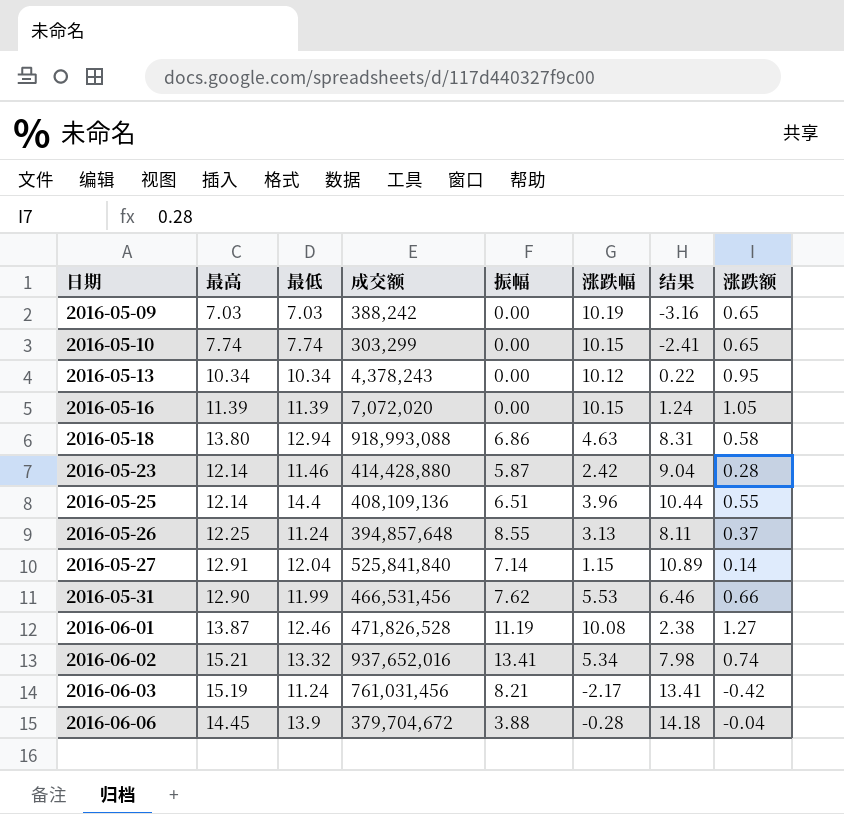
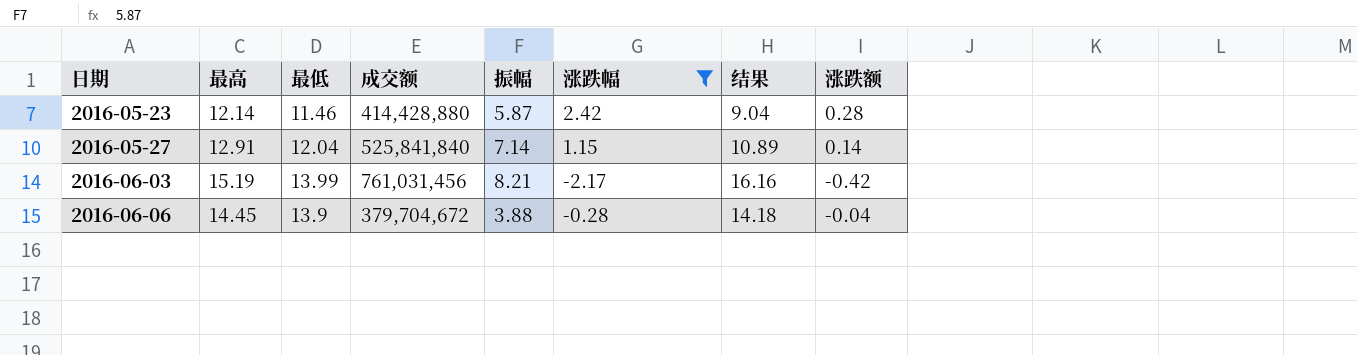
filter: none -> 涨跌幅 <= 2.42
2016-06-03 | 最低: 11.24 -> 13.99
2016-06-03 | 结果: 13.41 -> 16.16

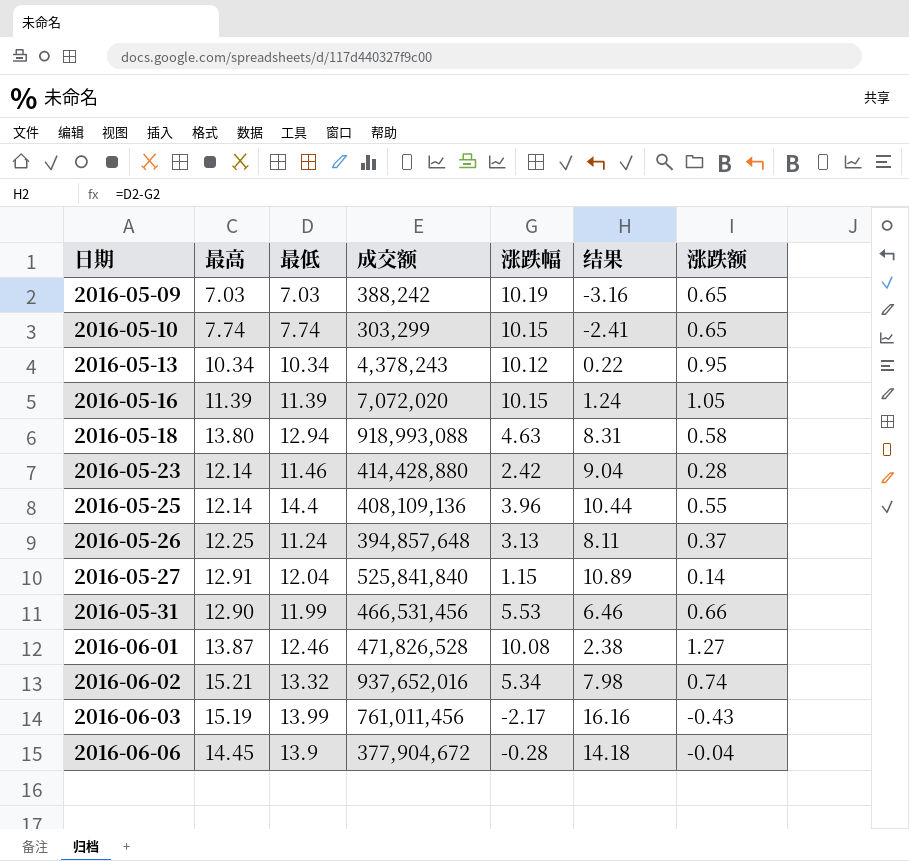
filter: 涨跌幅 <= 2.42 -> none
column 振幅 | position: 5 -> none
2016-06-03 | 成交额: 761,031,456 -> 761,011,456
2016-06-03 | 涨跌额: -0.42 -> -0.43
2016-06-06 | 成交额: 379,704,672 -> 377,904,672

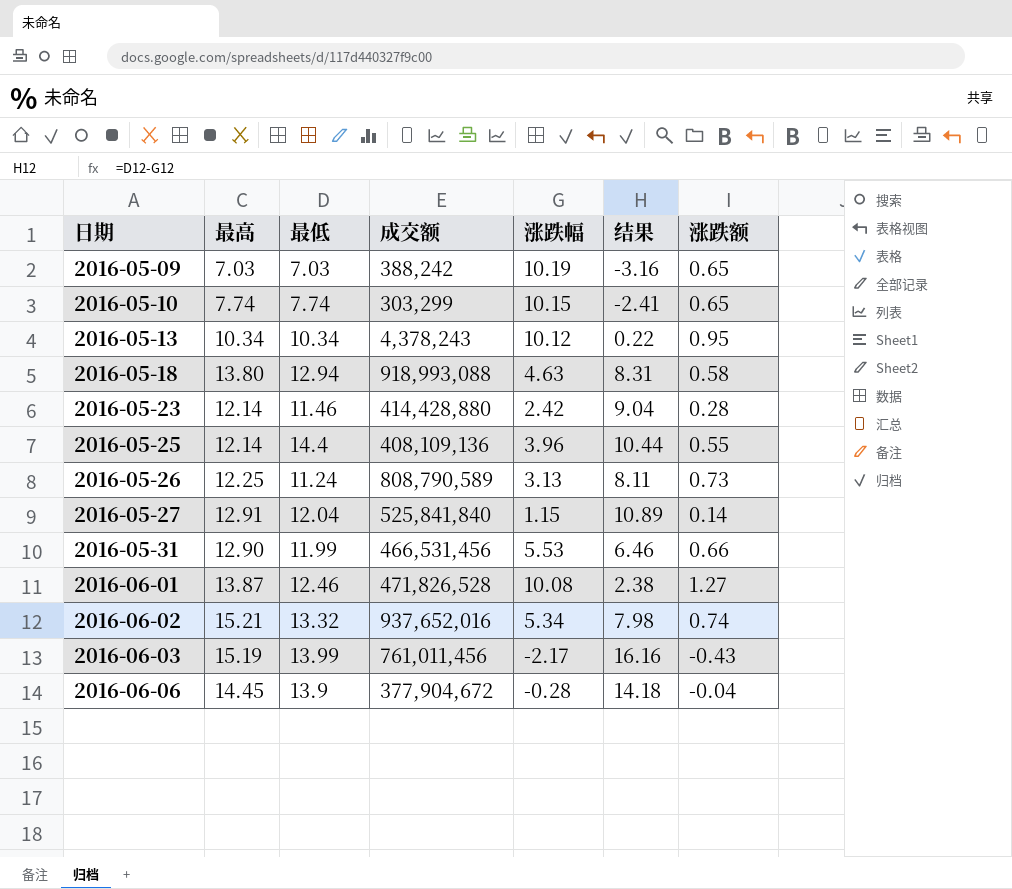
row 2016-05-16: 11.39 | 11.39 | 7,072,020 | 10.15 | 1.24 | 1.05 -> none
2016-05-26 | 成交额: 394,857,648 -> 808,790,589
2016-05-26 | 涨跌额: 0.37 -> 0.73

